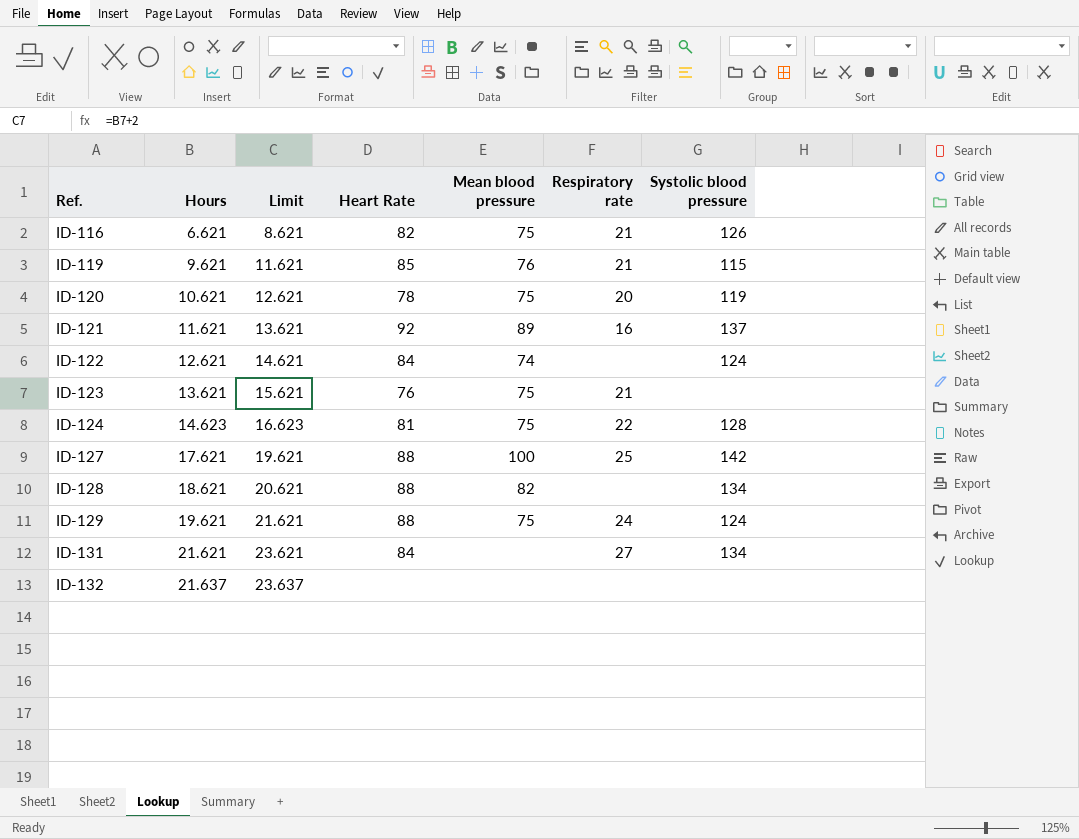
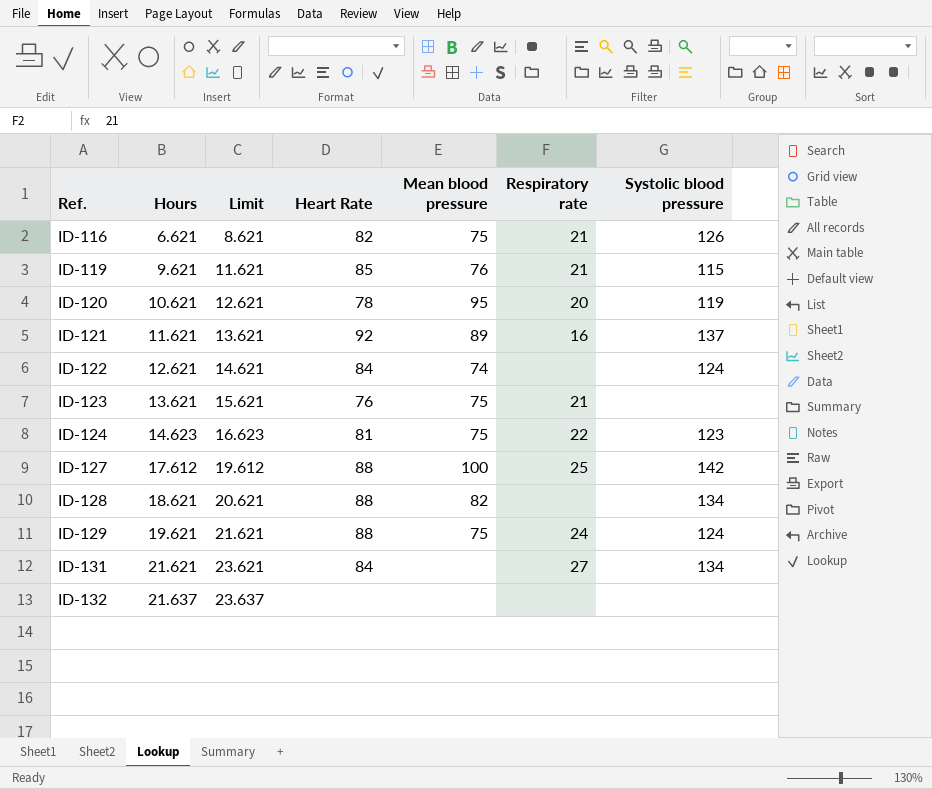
ID-120 | Mean blood pressure: 75 -> 95
ID-124 | Systolic blood pressure: 128 -> 123
ID-127 | Hours: 17.621 -> 17.612
ID-127 | Limit: 19.621 -> 19.612

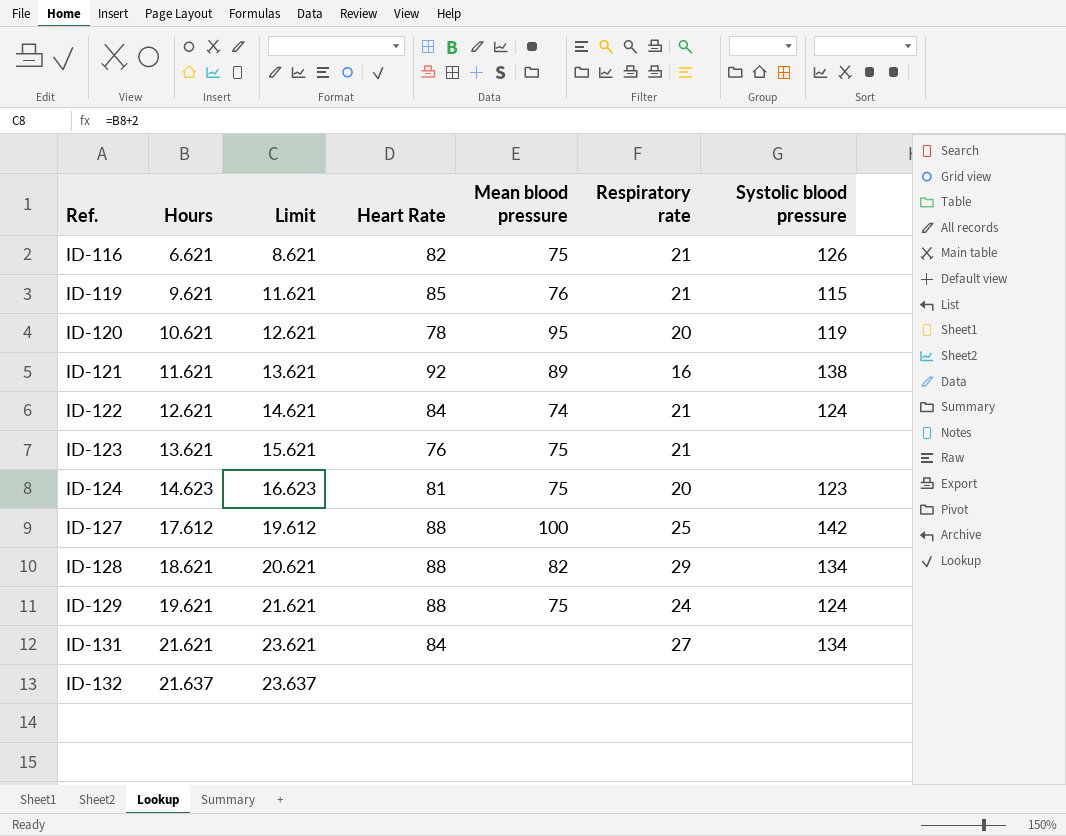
ID-121 | Systolic blood pressure: 137 -> 138
ID-122 | Respiratory rate: none -> 21
ID-124 | Respiratory rate: 22 -> 20
ID-128 | Respiratory rate: none -> 29

